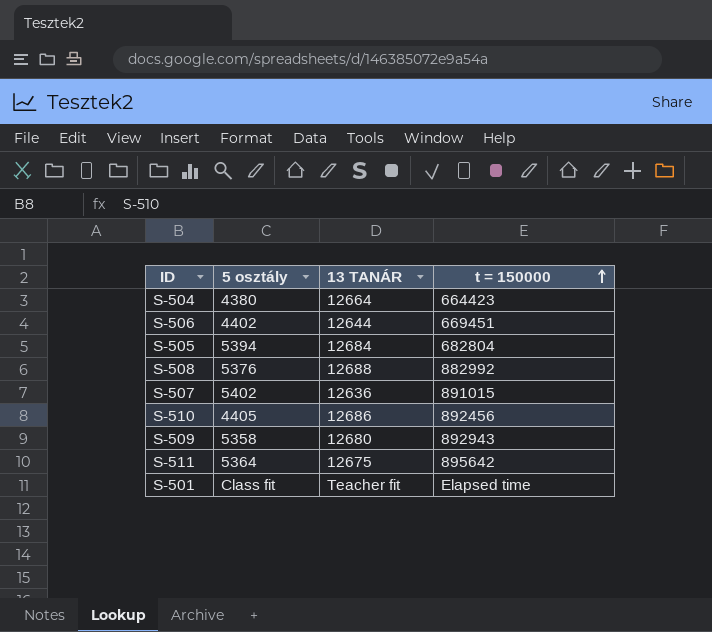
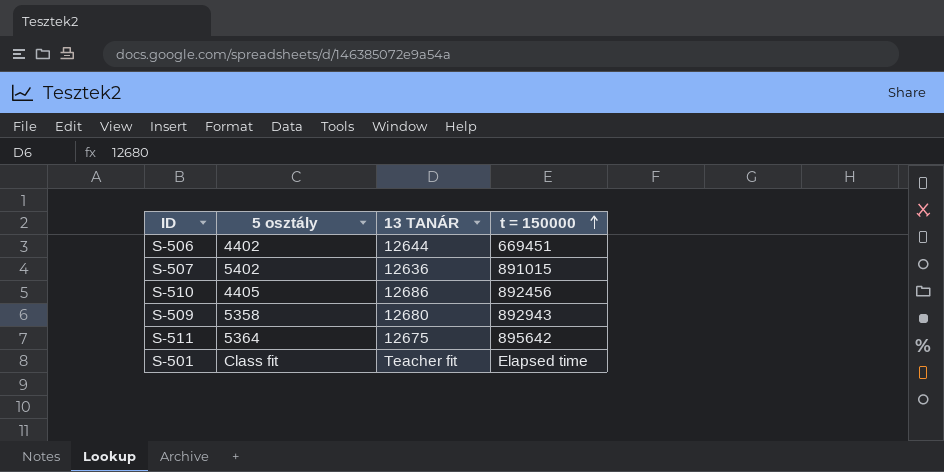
row S-504: 4380 | 12664 | 664423 -> none
row S-505: 5394 | 12684 | 682804 -> none
row S-508: 5376 | 12688 | 882992 -> none

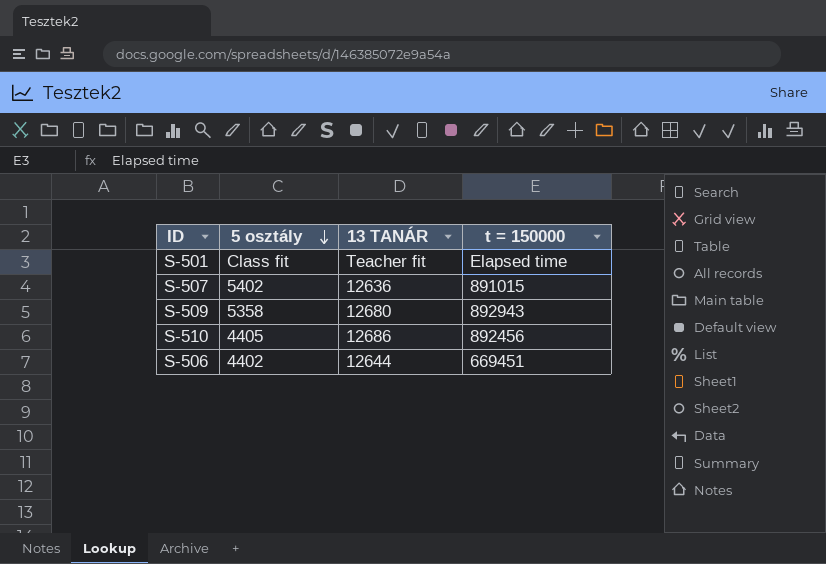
row order: t = 150000 ascending -> 5 osztály descending
row S-511: 5364 | 12675 | 895642 -> none

